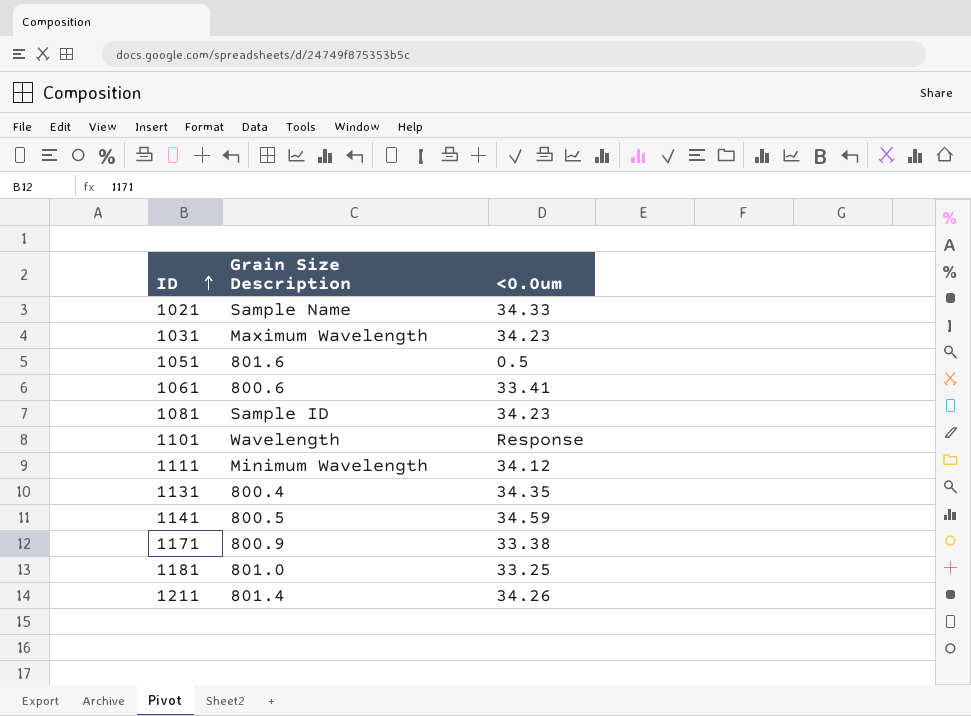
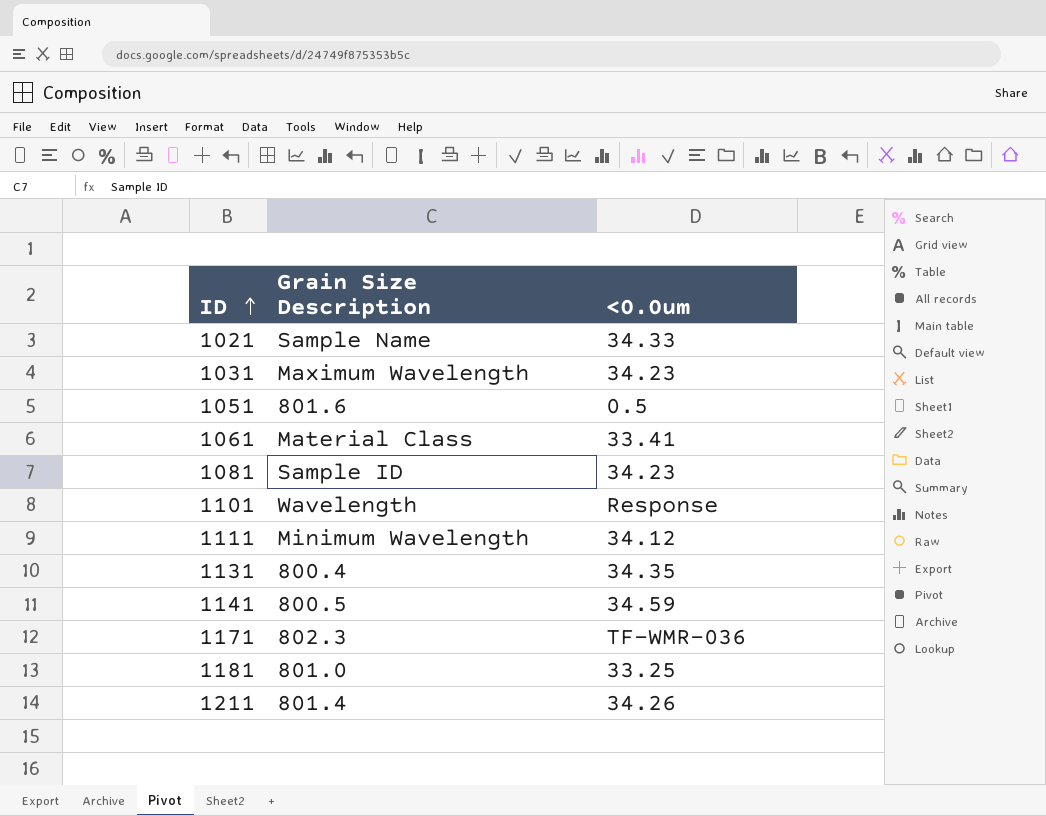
1061 | Grain Size Description: 800.6 -> Material Class
1171 | Grain Size Description: 800.9 -> 802.3
1171 | <0.0um: 33.38 -> TF-WMR-036

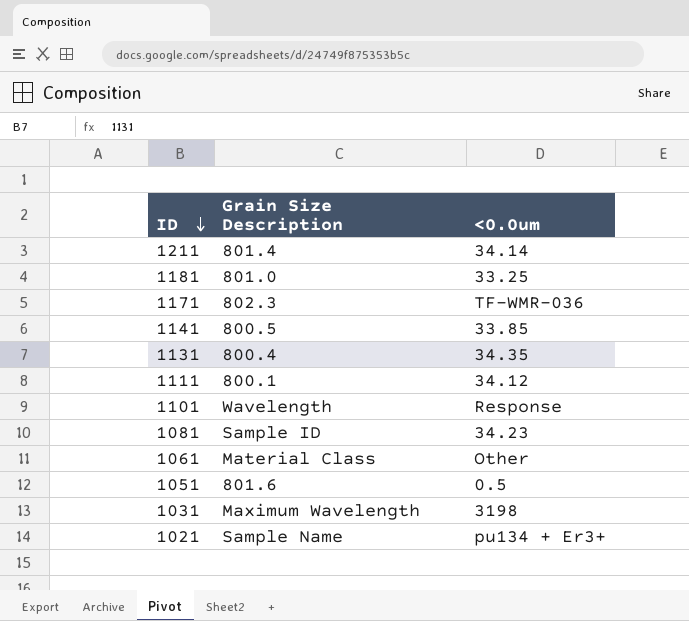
row order: ID ascending -> ID descending
1211 | <0.0um: 34.26 -> 34.14
1141 | <0.0um: 34.59 -> 33.85
1111 | Grain Size Description: Minimum Wavelength -> 800.1
1061 | <0.0um: 33.41 -> Other
1031 | <0.0um: 34.23 -> 3198
1021 | <0.0um: 34.33 -> pu134 + Er3+

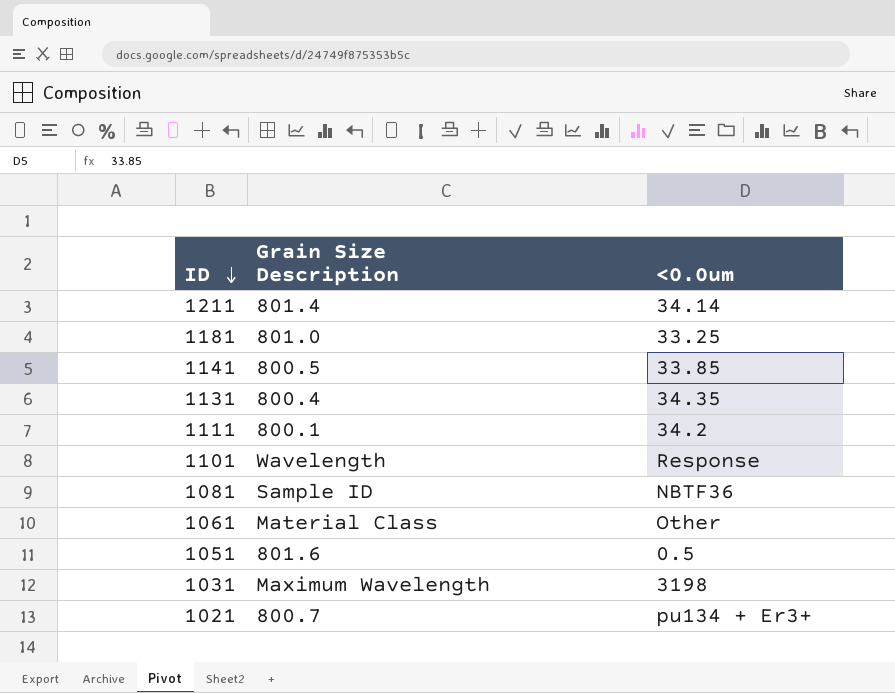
row 1171: 802.3 | TF-WMR-036 -> none
1111 | <0.0um: 34.12 -> 34.2
1081 | <0.0um: 34.23 -> NBTF36
1021 | Grain Size Description: Sample Name -> 800.7

